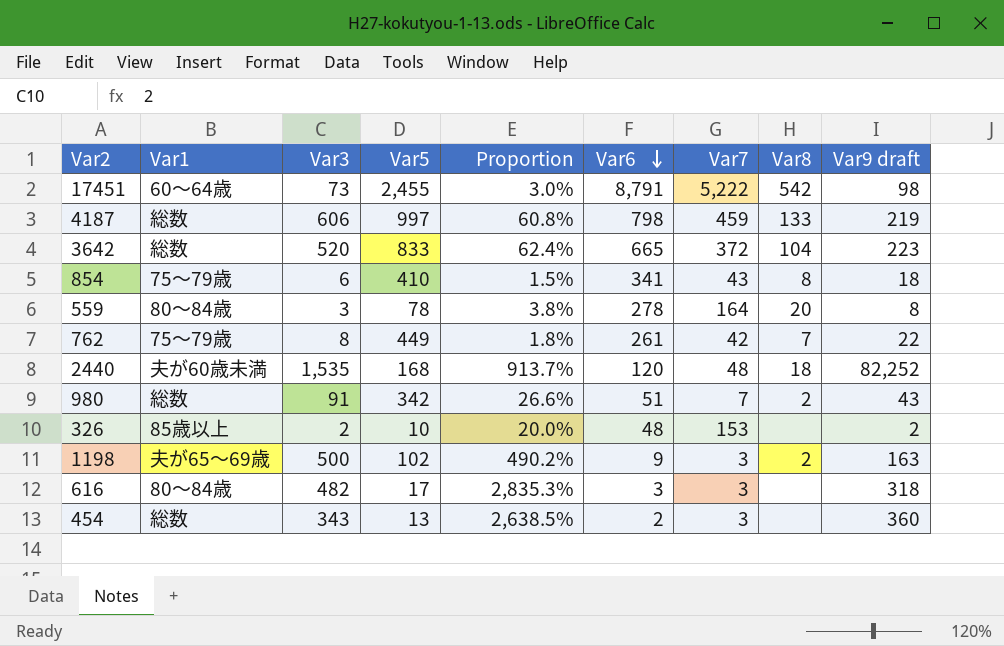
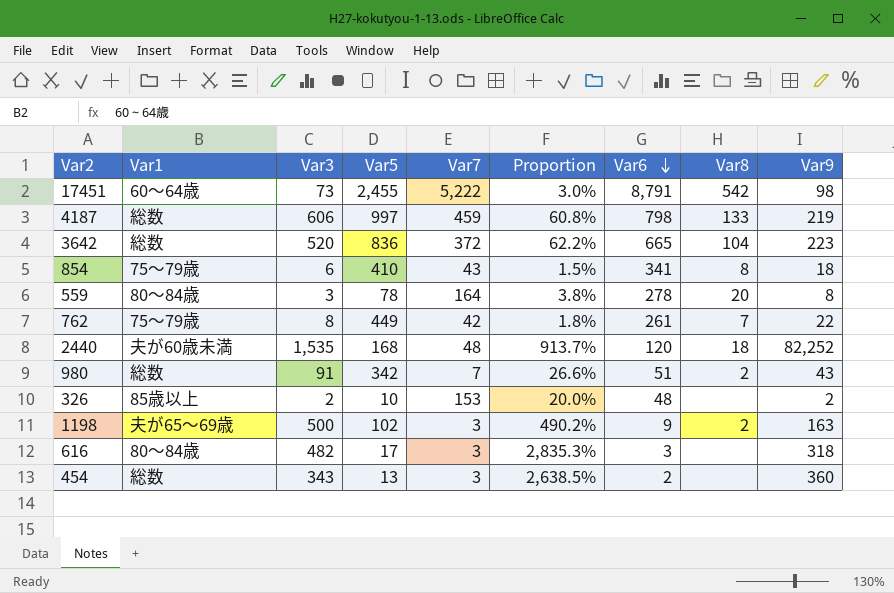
column Var7 | position: 7 -> 5
column name: Var9 draft -> Var9
3642 | Var5: 833 -> 836
3642 | Proportion: 62.4% -> 62.2%

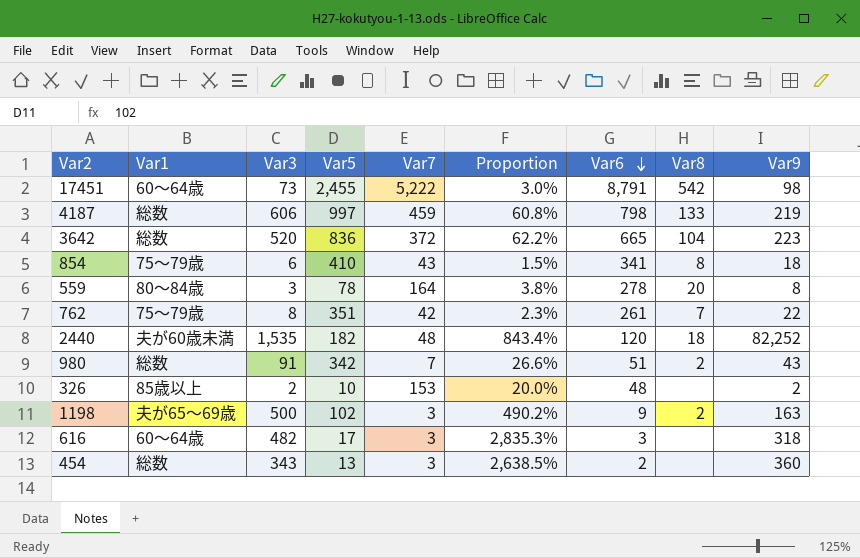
762 | Var5: 449 -> 351
762 | Proportion: 1.8% -> 2.3%
2440 | Var5: 168 -> 182
2440 | Proportion: 913.7% -> 843.4%
616 | Var1: 80～84歳 -> 60～64歳

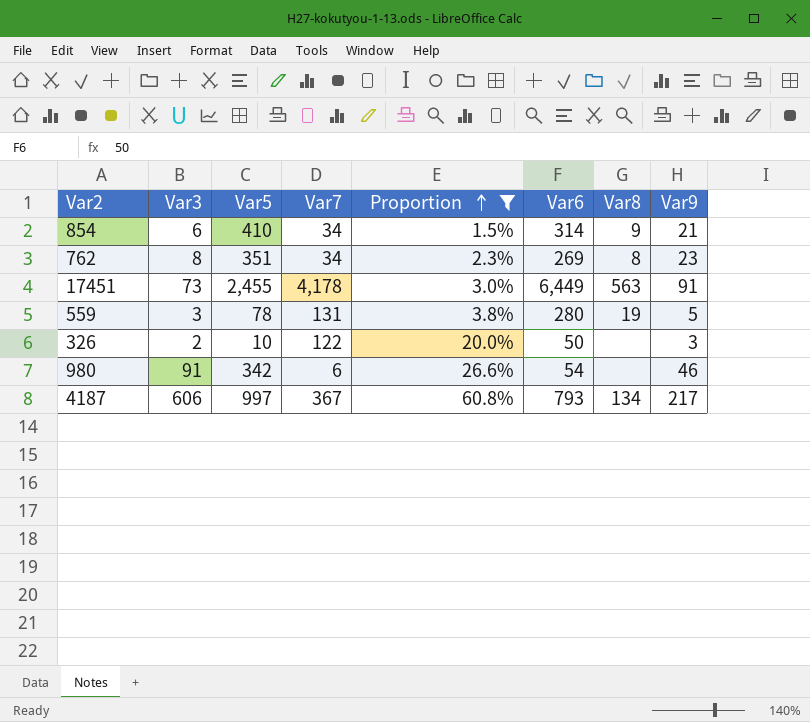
filter: none -> Proportion <= 60.8%
row order: Var6 descending -> Proportion ascending
column Var1 | position: 2 -> none
854 | Var7: 43 -> 34
854 | Var6: 341 -> 314
854 | Var8: 8 -> 9
854 | Var9: 18 -> 21
762 | Var7: 42 -> 34
762 | Var6: 261 -> 269
762 | Var8: 7 -> 8
762 | Var9: 22 -> 23
17451 | Var7: 5,222 -> 4,178
17451 | Var6: 8,791 -> 6,449
17451 | Var8: 542 -> 563
17451 | Var9: 98 -> 91
559 | Var7: 164 -> 131
559 | Var6: 278 -> 280
559 | Var8: 20 -> 19
559 | Var9: 8 -> 5
326 | Var7: 153 -> 122
326 | Var6: 48 -> 50
326 | Var9: 2 -> 3
980 | Var7: 7 -> 6
980 | Var6: 51 -> 54
980 | Var8: 2 -> none
980 | Var9: 43 -> 46
4187 | Var7: 459 -> 367
4187 | Var6: 798 -> 793
4187 | Var8: 133 -> 134
4187 | Var9: 219 -> 217

